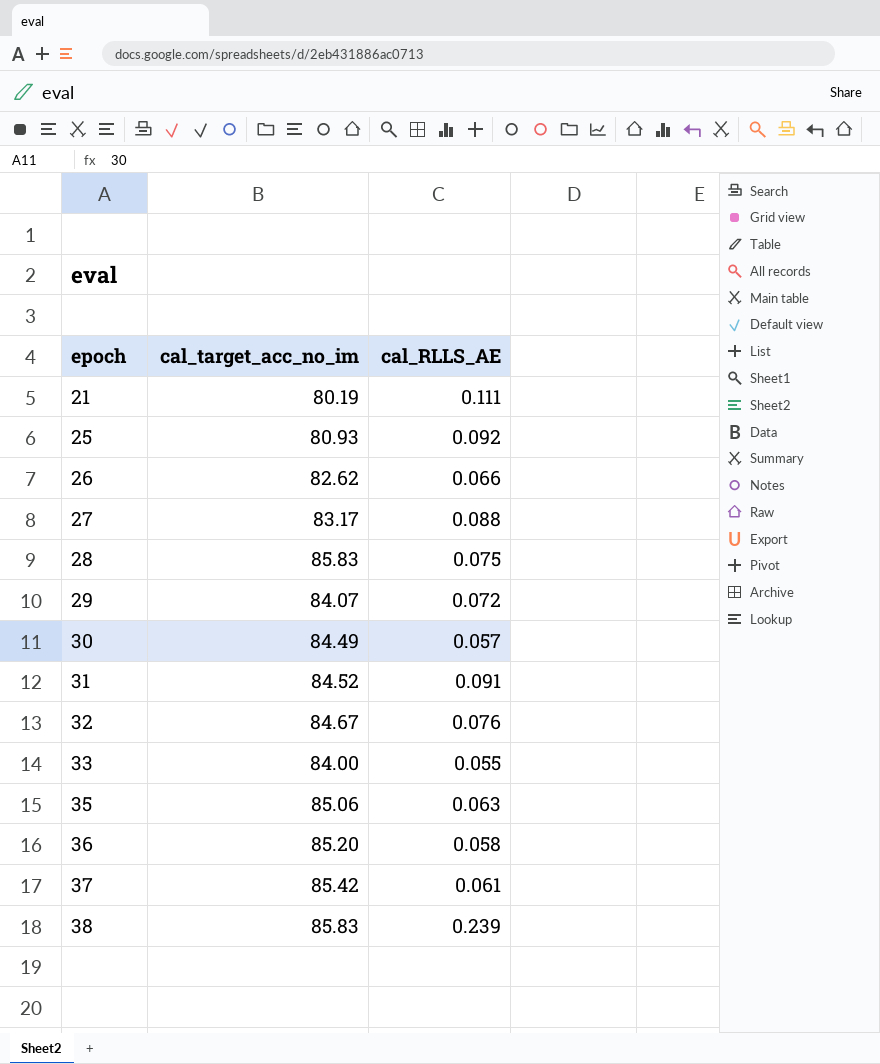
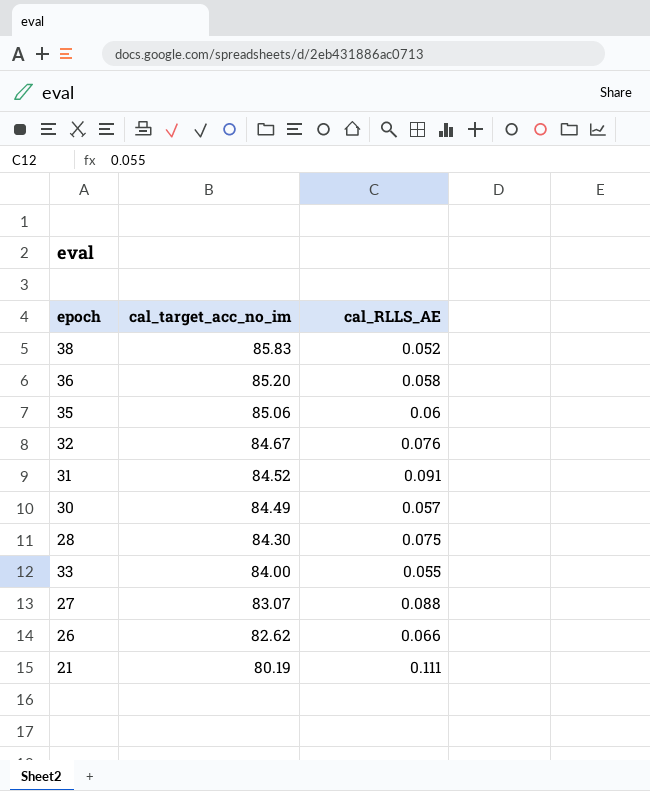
row order: epoch ascending -> cal_target_acc_no_im descending
row 25: 80.93 | 0.092 -> none
row 29: 84.07 | 0.072 -> none
row 37: 85.42 | 0.061 -> none
38 | cal_RLLS_AE: 0.239 -> 0.052
35 | cal_RLLS_AE: 0.063 -> 0.06
28 | cal_target_acc_no_im: 85.83 -> 84.30
27 | cal_target_acc_no_im: 83.17 -> 83.07

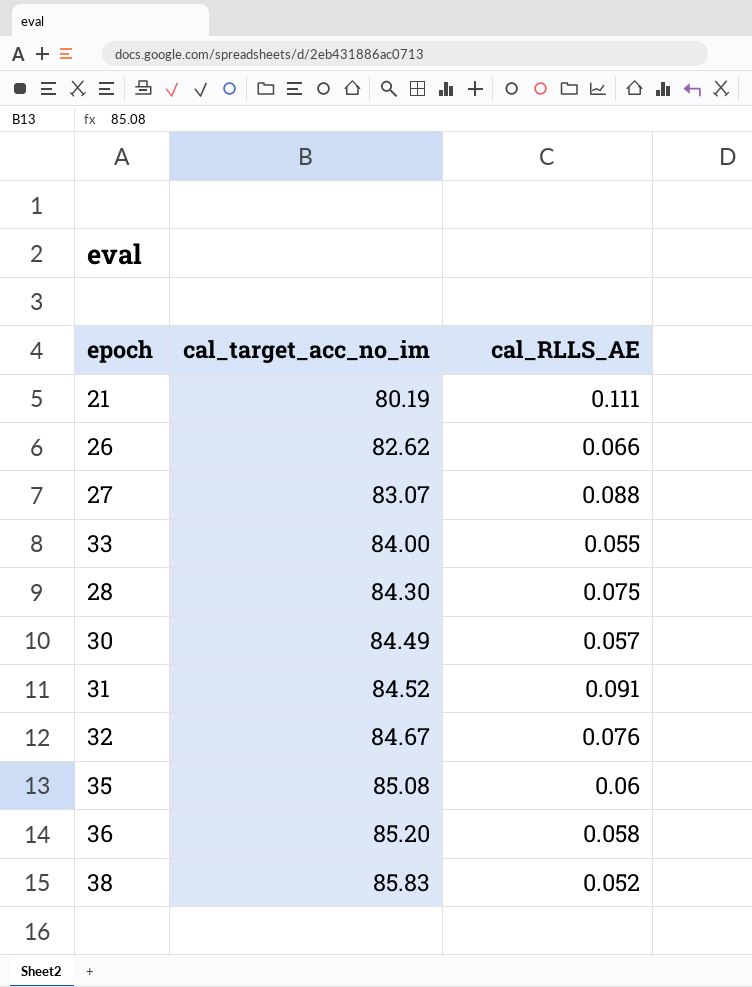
row order: cal_target_acc_no_im descending -> cal_target_acc_no_im ascending
35 | cal_target_acc_no_im: 85.06 -> 85.08

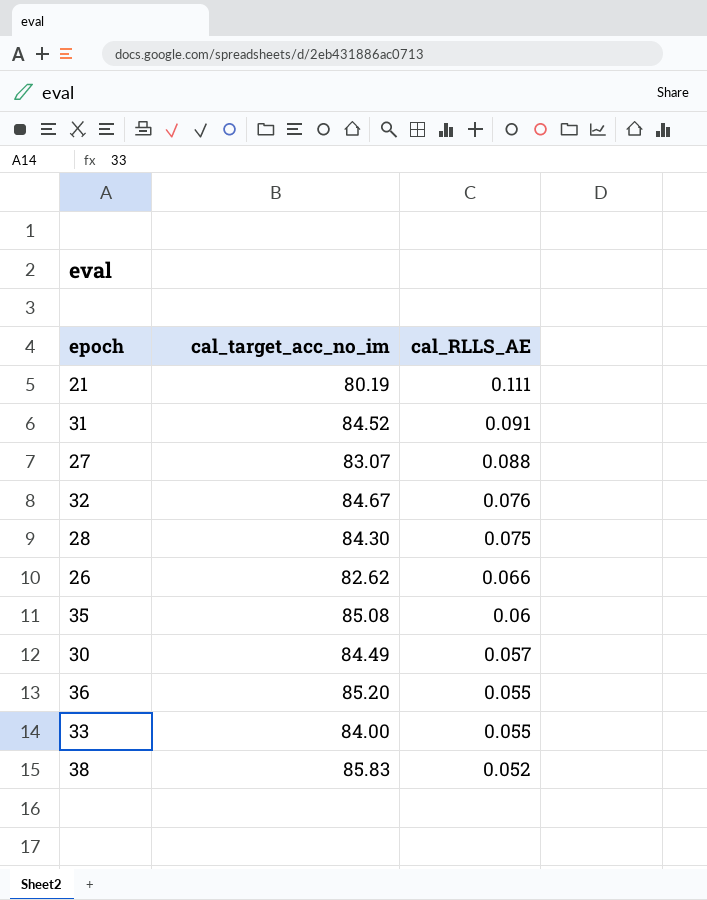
row order: cal_target_acc_no_im ascending -> cal_RLLS_AE descending
36 | cal_RLLS_AE: 0.058 -> 0.055

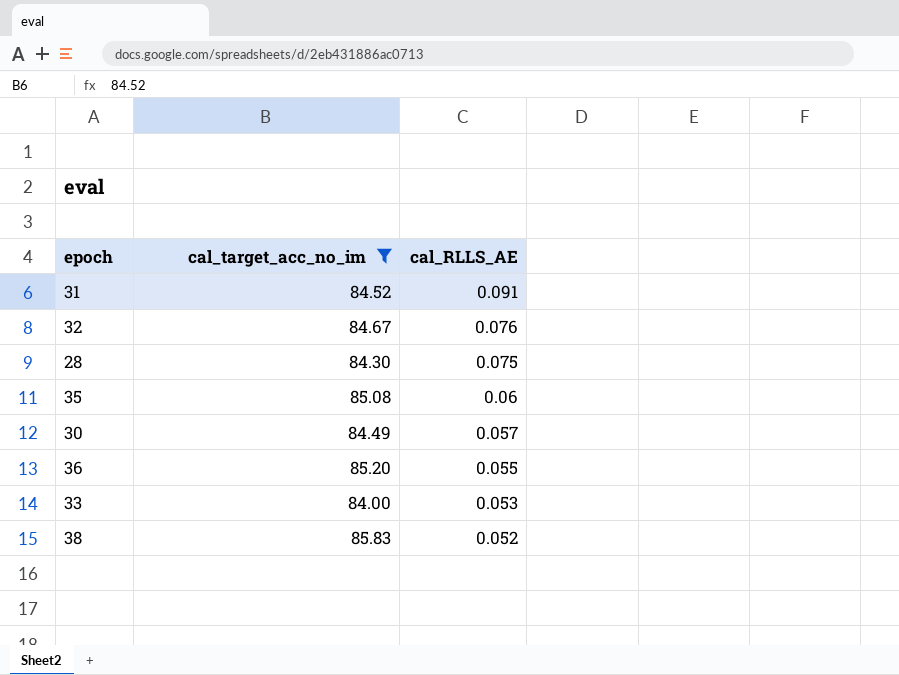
filter: none -> cal_target_acc_no_im >= 84.00
33 | cal_RLLS_AE: 0.055 -> 0.053

